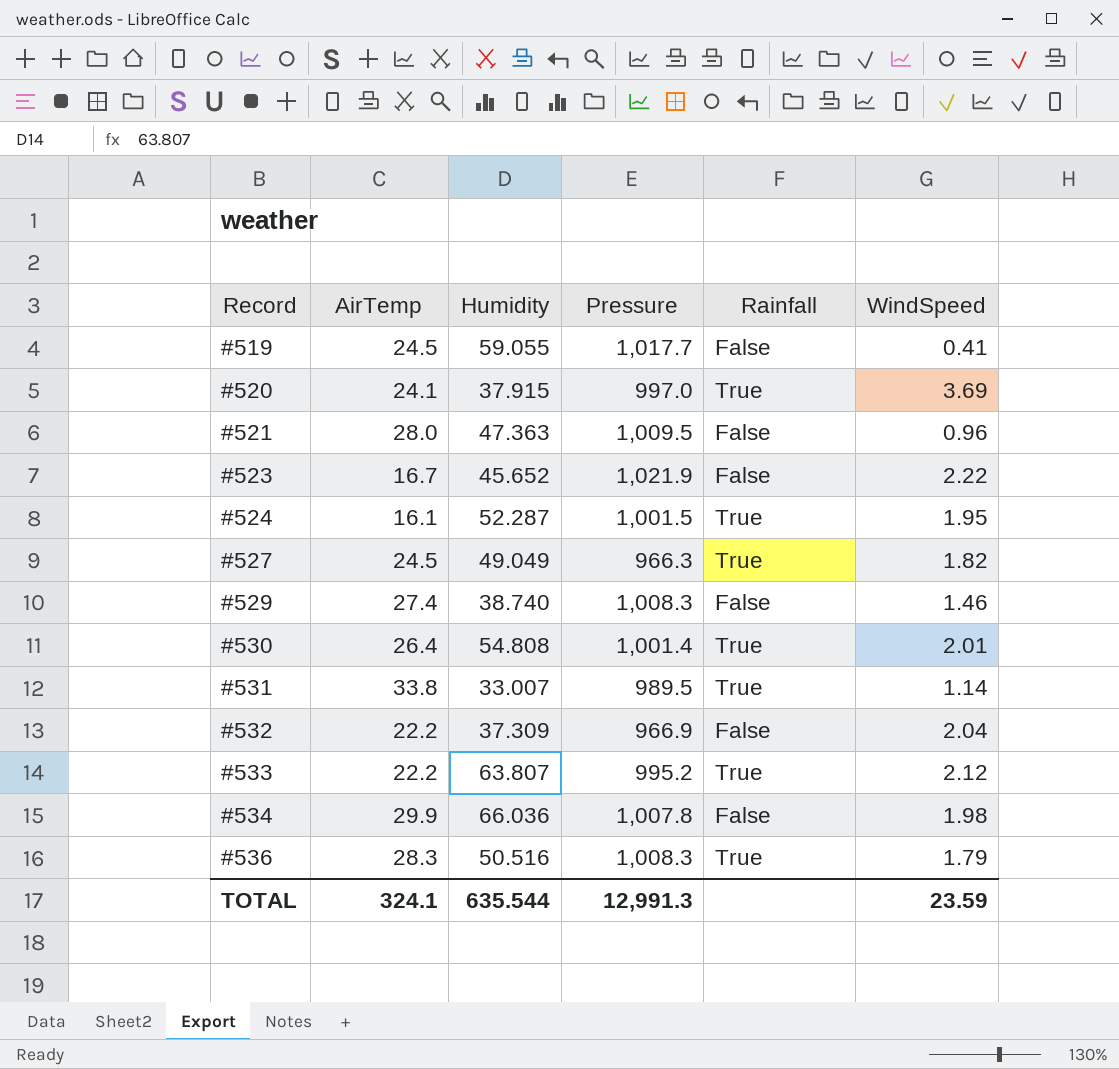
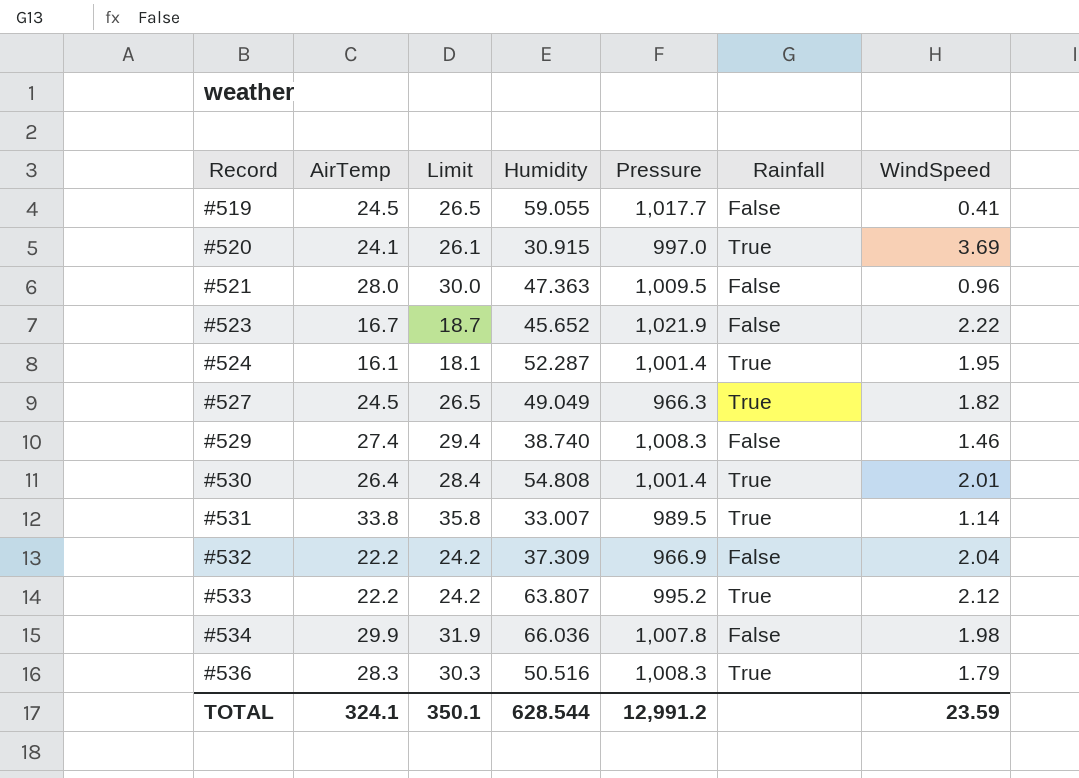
column Limit | formula: none -> [AirTemp] + 2
#520 | Humidity: 37.915 -> 30.915
#524 | Pressure: 1,001.5 -> 1,001.4
TOTAL | Humidity: 635.544 -> 628.544
TOTAL | Pressure: 12,991.3 -> 12,991.2

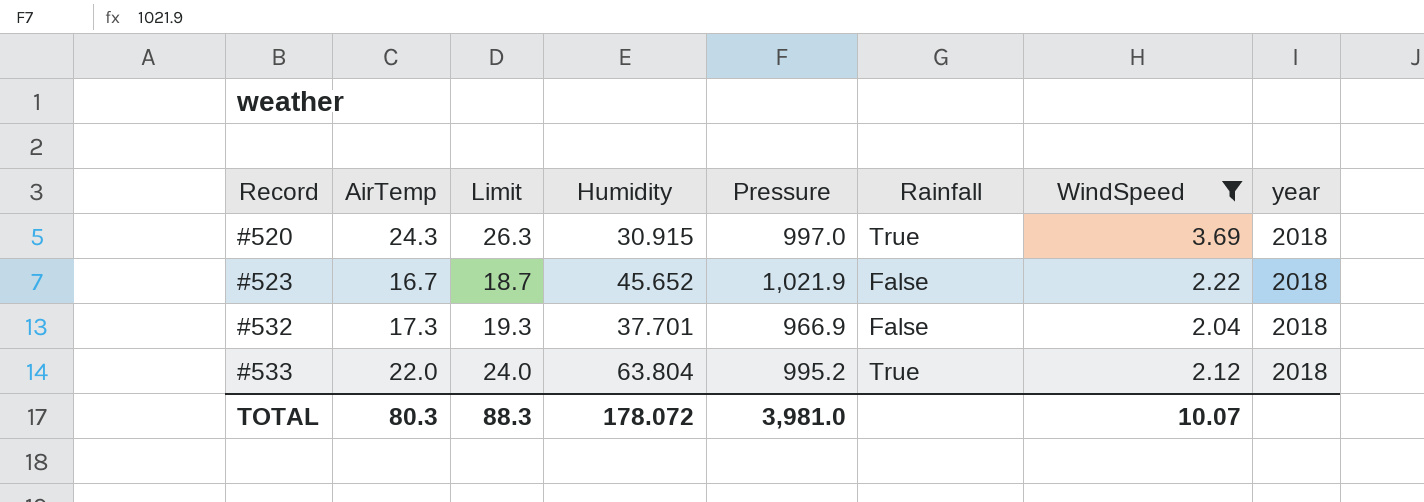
filter: none -> WindSpeed >= 2.04
column year | position: none -> 8
#520 | AirTemp: 24.1 -> 24.3
#520 | Limit: 26.1 -> 26.3
#532 | AirTemp: 22.2 -> 17.3
#532 | Limit: 24.2 -> 19.3
#532 | Humidity: 37.309 -> 37.701
#533 | AirTemp: 22.2 -> 22.0
#533 | Limit: 24.2 -> 24.0
#533 | Humidity: 63.807 -> 63.804
TOTAL | AirTemp: 324.1 -> 80.3
TOTAL | Limit: 350.1 -> 88.3
TOTAL | Humidity: 628.544 -> 178.072
TOTAL | Pressure: 12,991.2 -> 3,981.0
TOTAL | WindSpeed: 23.59 -> 10.07

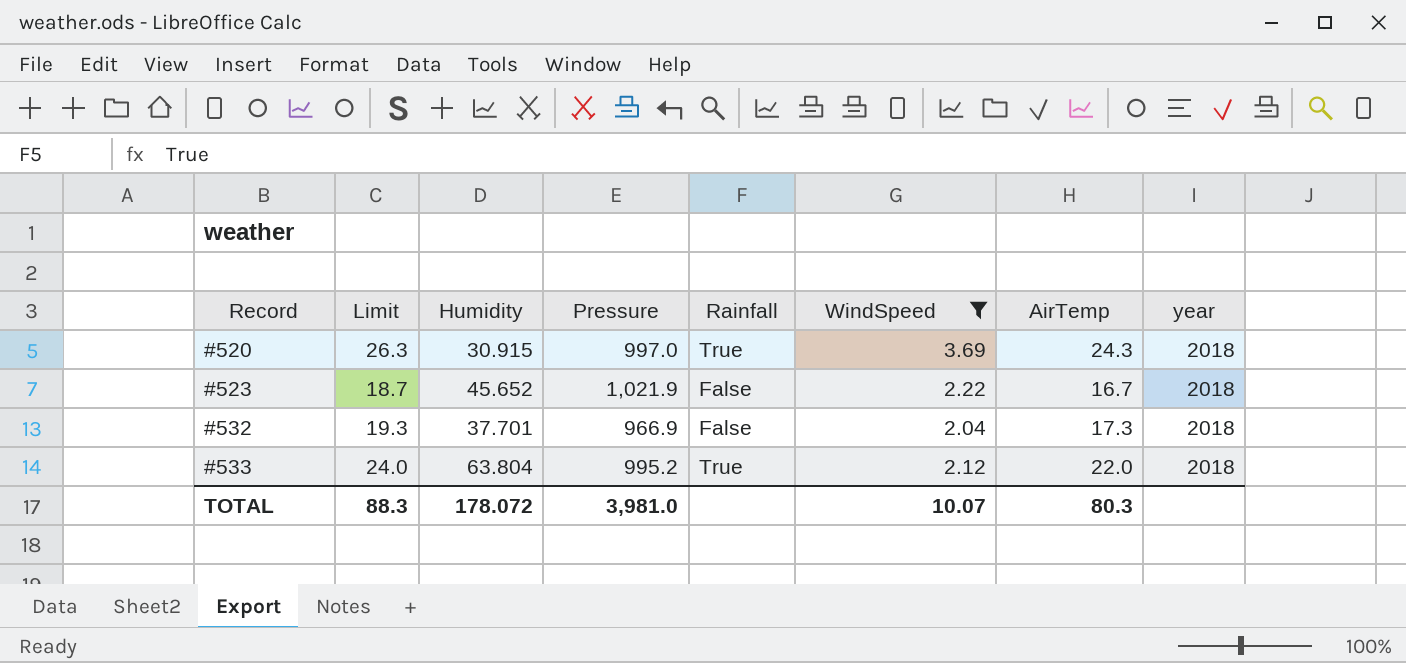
column AirTemp | position: 2 -> 7

